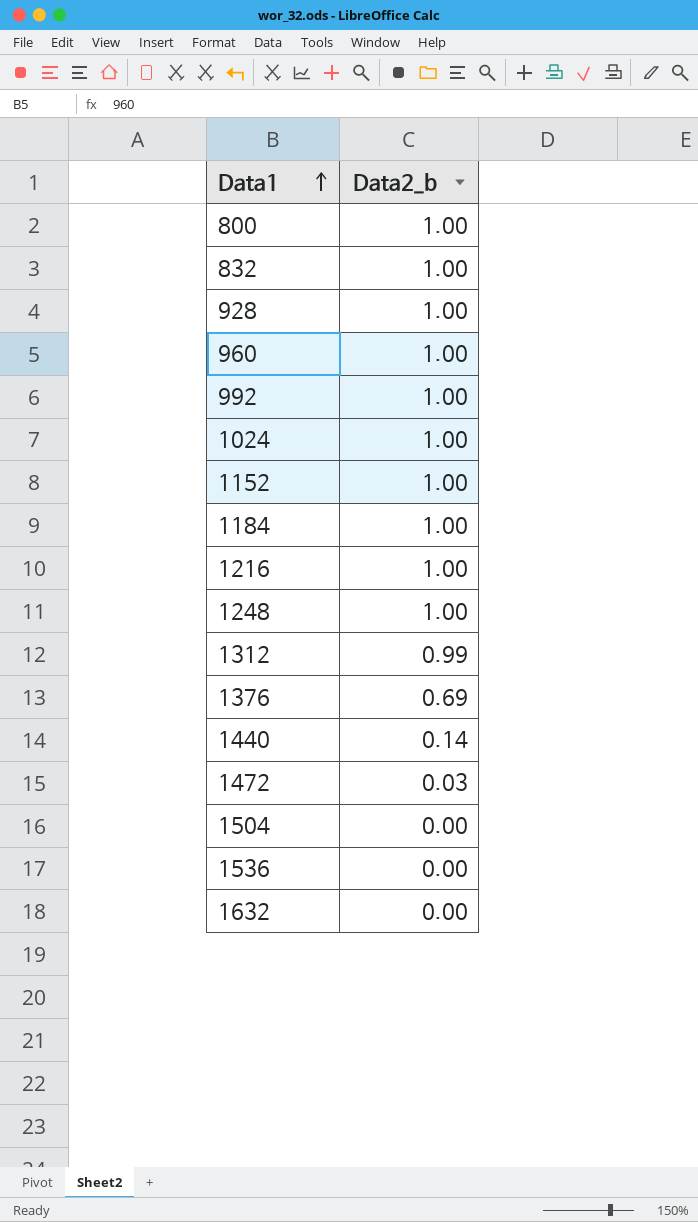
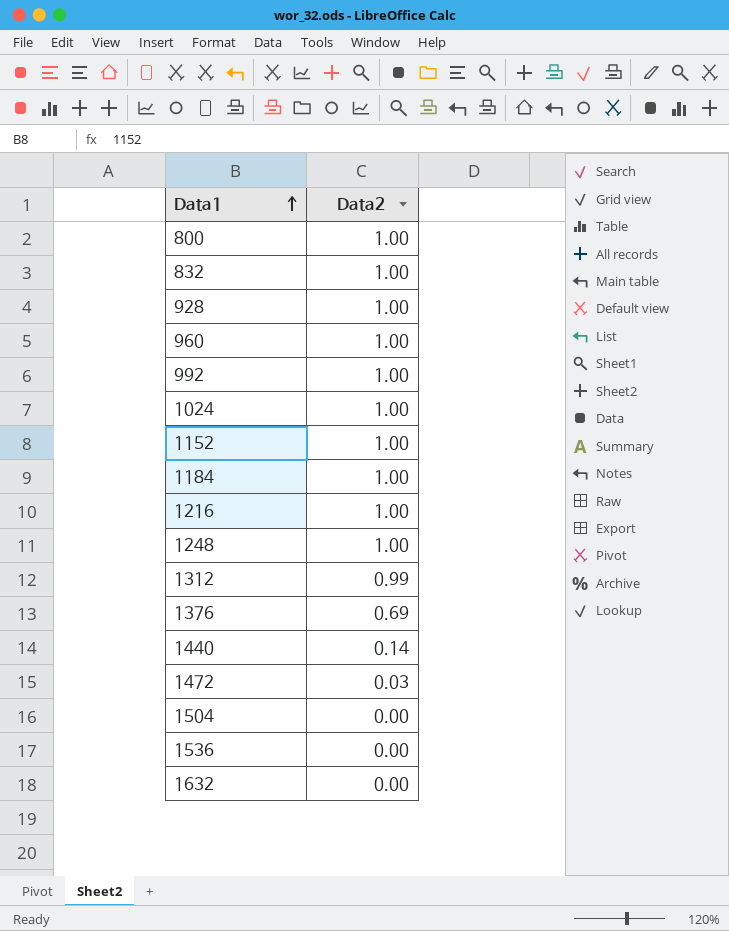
column name: Data2_b -> Data2

